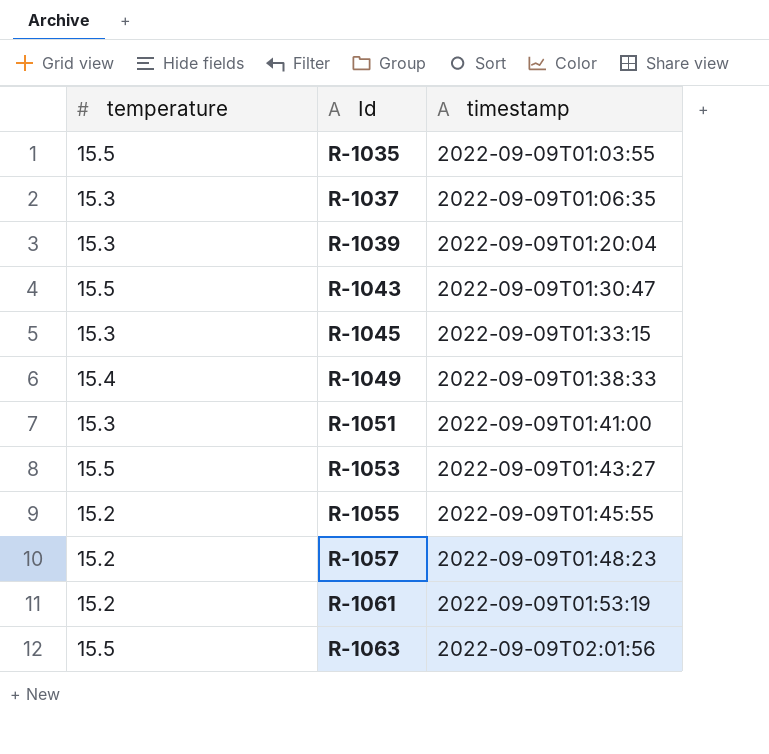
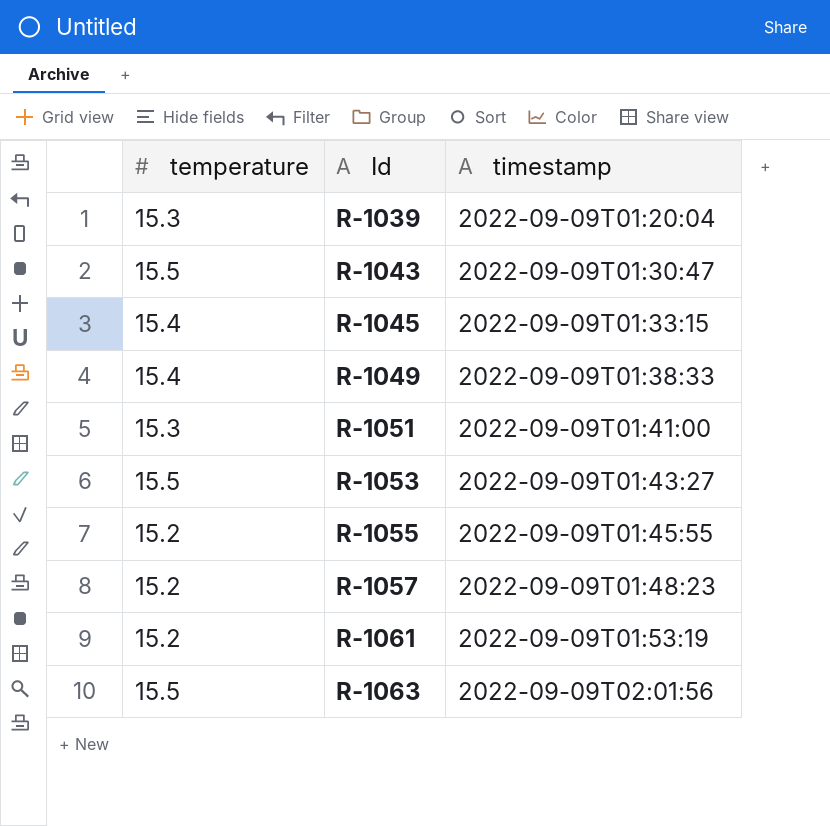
row R-1035: 15.5 | 2022-09-09T01:03:55 -> none
row R-1037: 15.3 | 2022-09-09T01:06:35 -> none
R-1045 | temperature: 15.3 -> 15.4

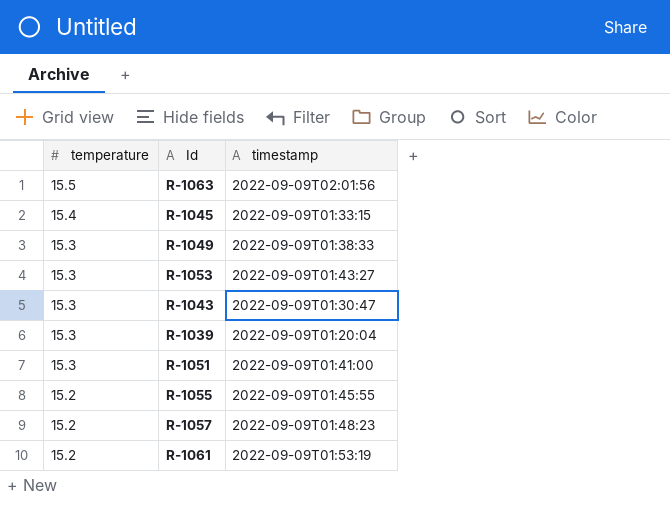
row order: Id ascending -> temperature descending
R-1049 | temperature: 15.4 -> 15.3
R-1053 | temperature: 15.5 -> 15.3
R-1043 | temperature: 15.5 -> 15.3

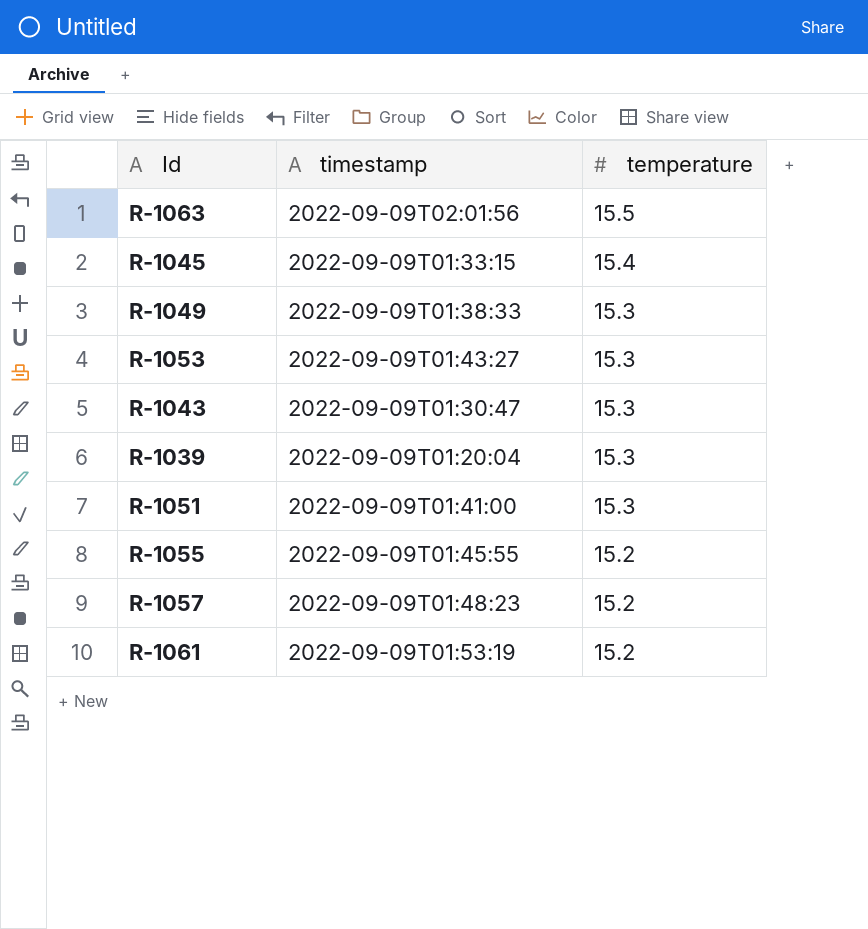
column temperature | position: 1 -> 3

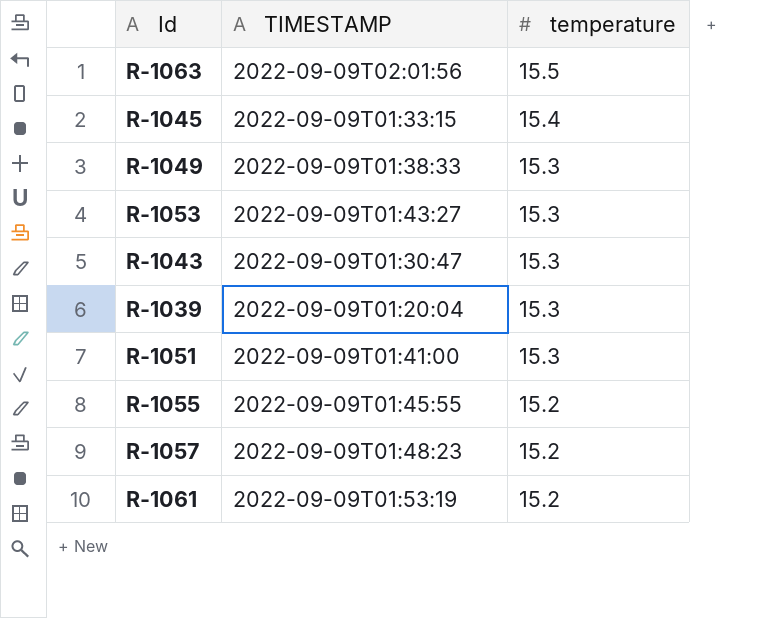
column name: timestamp -> TIMESTAMP

